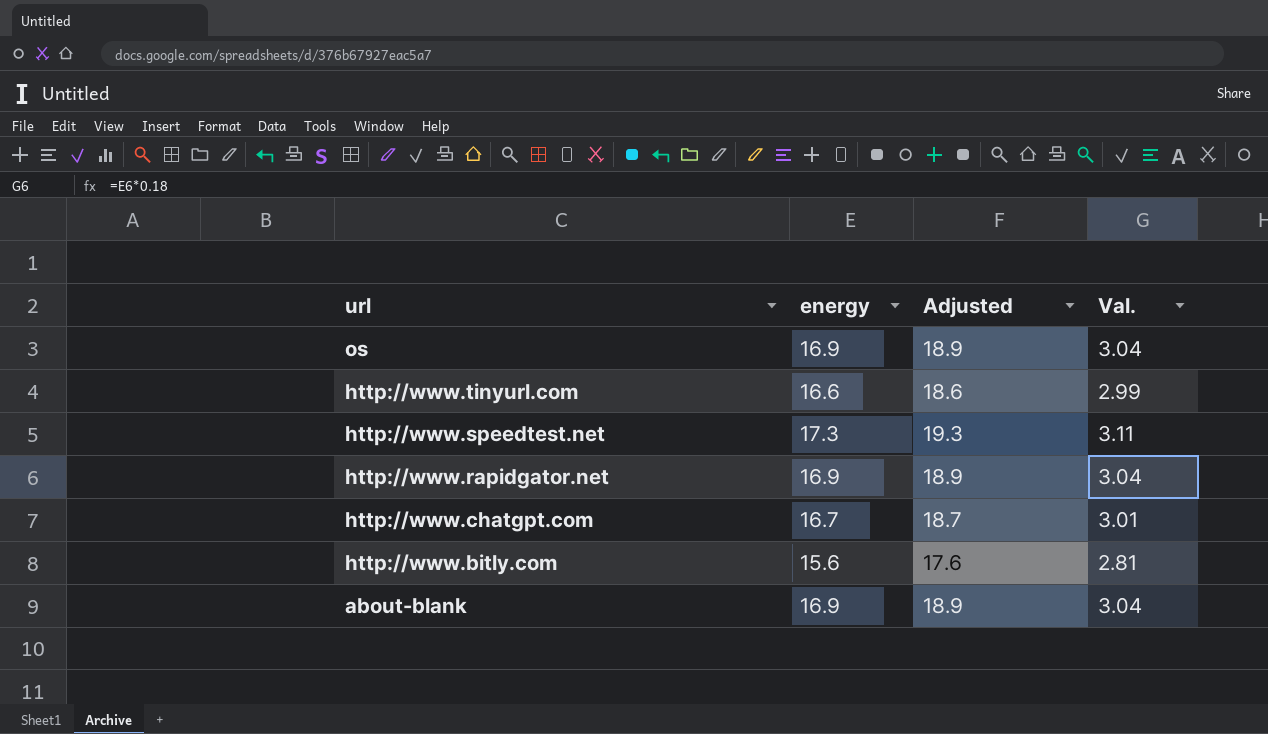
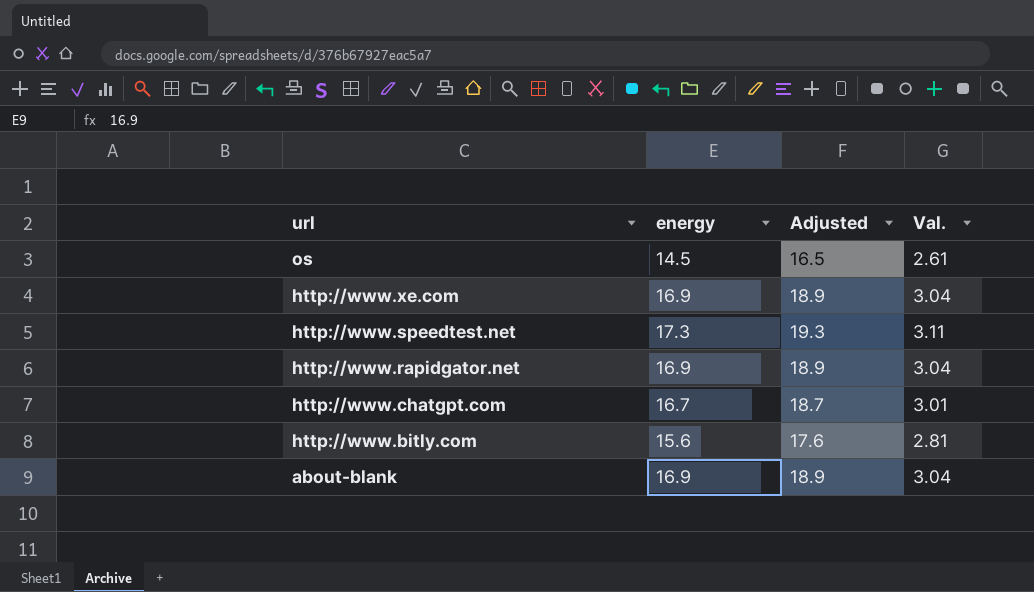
row http://www.tinyurl.com: 16.6 | 18.6 | 2.99 -> none
os | energy: 16.9 -> 14.5
os | Adjusted: 18.9 -> 16.5
os | Val.: 3.04 -> 2.61
row http://www.xe.com: none -> 16.9 | 18.9 | 3.04

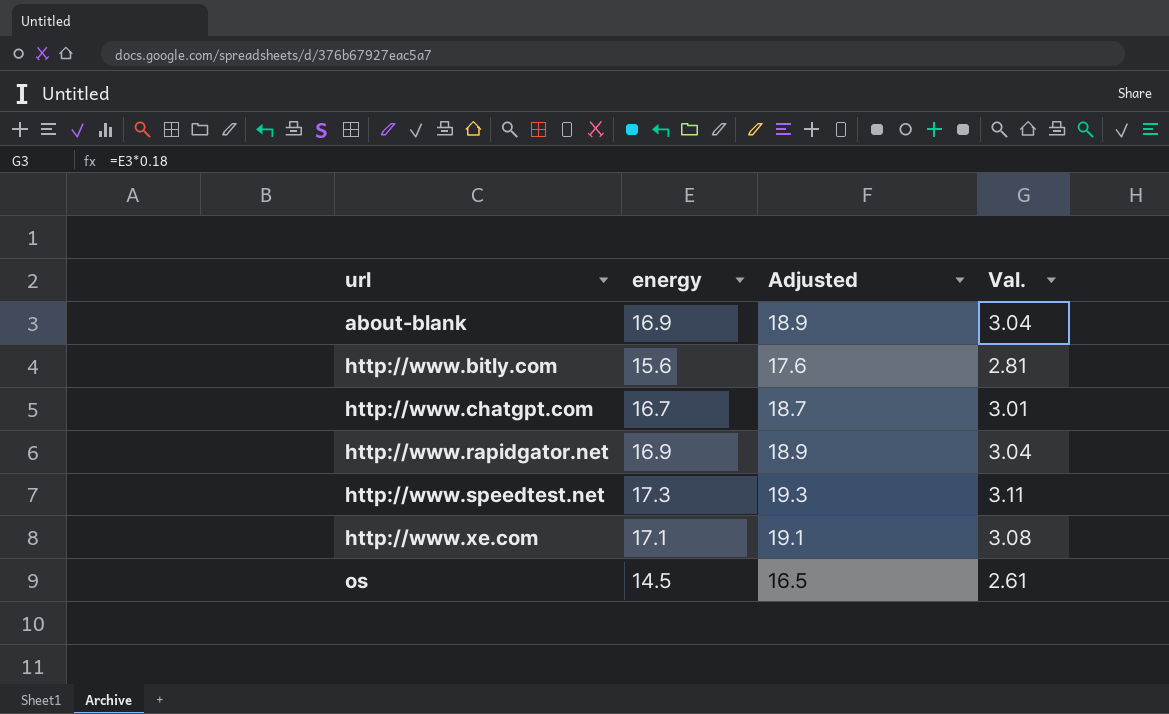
row order: url descending -> url ascending
http://www.xe.com | energy: 16.9 -> 17.1
http://www.xe.com | Adjusted: 18.9 -> 19.1
http://www.xe.com | Val.: 3.04 -> 3.08

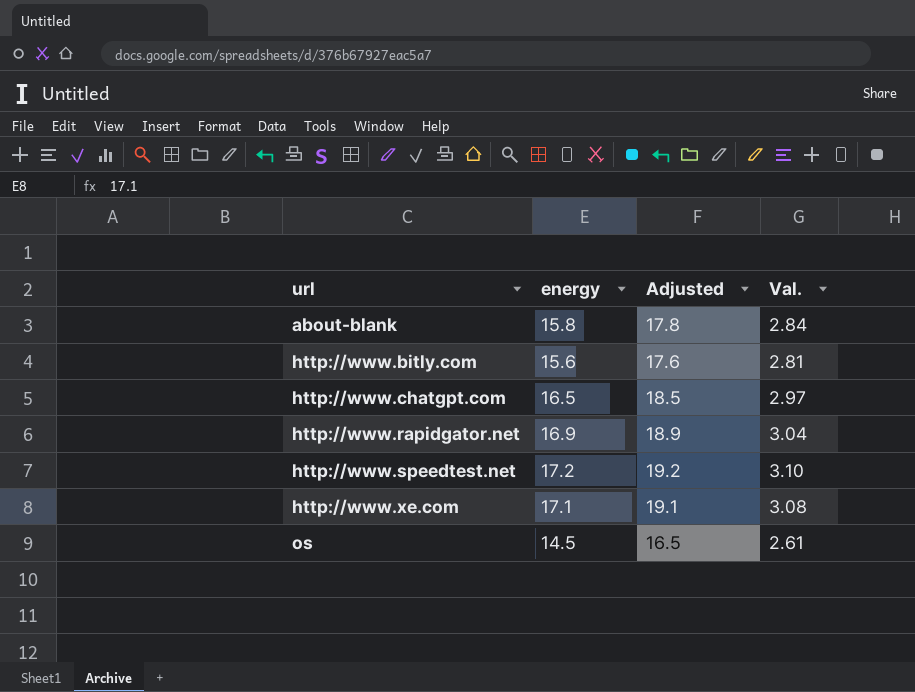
about-blank | energy: 16.9 -> 15.8
about-blank | Adjusted: 18.9 -> 17.8
about-blank | Val.: 3.04 -> 2.84
http://www.chatgpt.com | energy: 16.7 -> 16.5
http://www.chatgpt.com | Adjusted: 18.7 -> 18.5
http://www.chatgpt.com | Val.: 3.01 -> 2.97
http://www.speedtest.net | energy: 17.3 -> 17.2
http://www.speedtest.net | Adjusted: 19.3 -> 19.2
http://www.speedtest.net | Val.: 3.11 -> 3.10

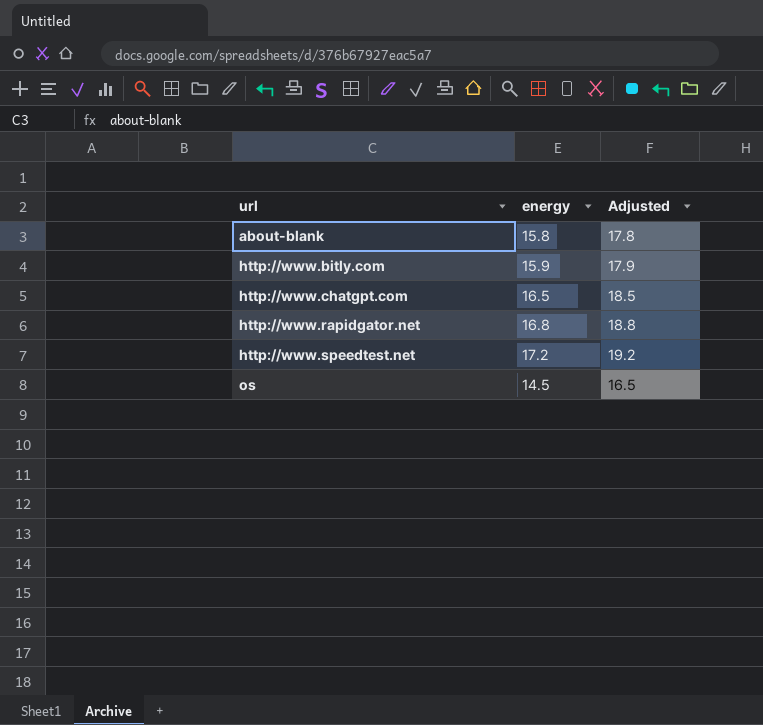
column Val. | formula: [energy] * 0.18 -> none
row http://www.xe.com: 17.1 | 19.1 | 3.08 -> none
http://www.bitly.com | energy: 15.6 -> 15.9
http://www.bitly.com | Adjusted: 17.6 -> 17.9
http://www.rapidgator.net | energy: 16.9 -> 16.8
http://www.rapidgator.net | Adjusted: 18.9 -> 18.8

